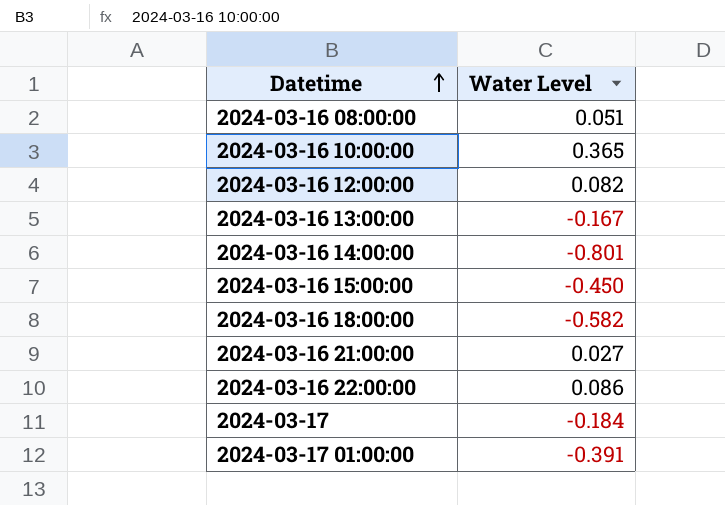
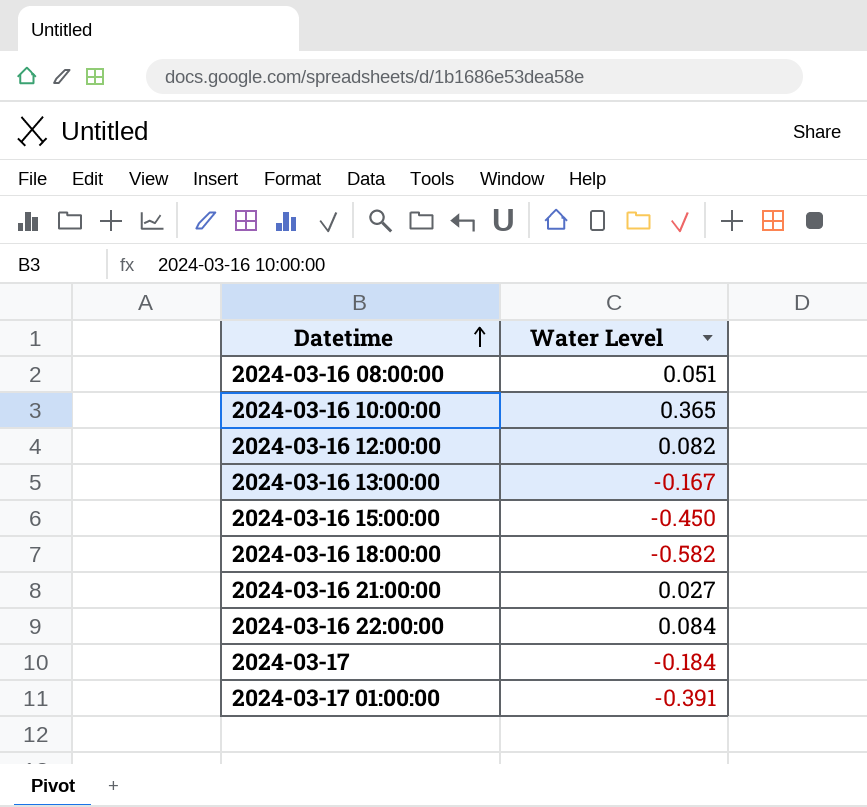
row 2024-03-16 14:00:00: -0.801 -> none
2024-03-16 22:00:00 | Water Level: 0.086 -> 0.084

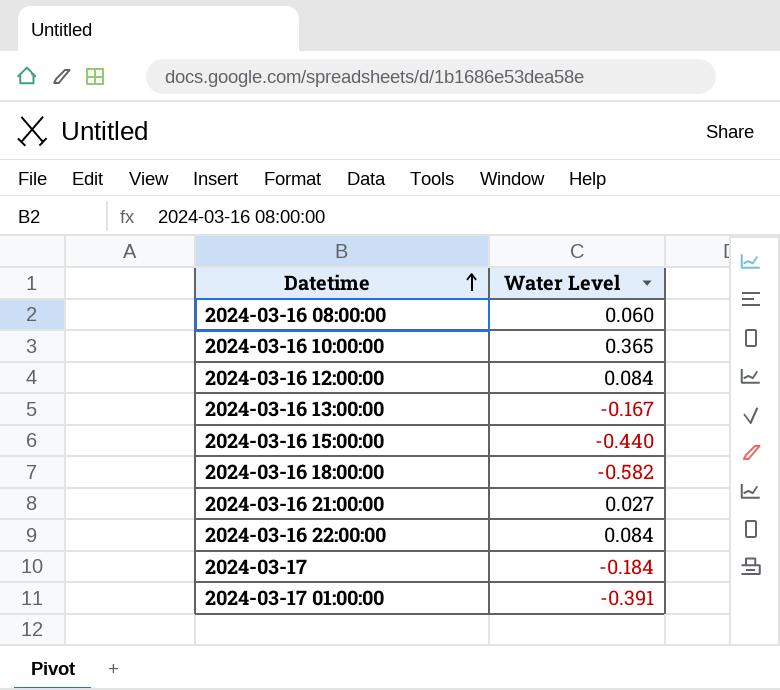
2024-03-16 08:00:00 | Water Level: 0.051 -> 0.060
2024-03-16 12:00:00 | Water Level: 0.082 -> 0.084
2024-03-16 15:00:00 | Water Level: -0.450 -> -0.440

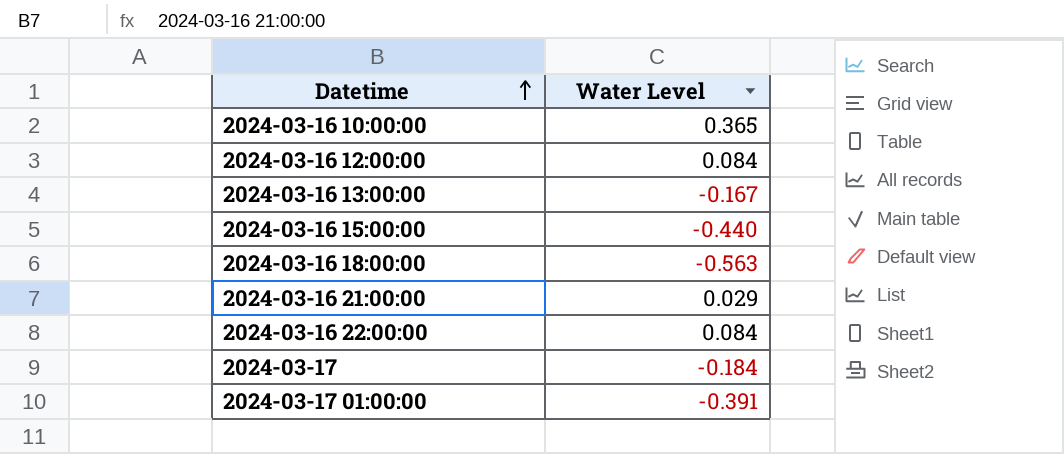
row 2024-03-16 08:00:00: 0.060 -> none
2024-03-16 18:00:00 | Water Level: -0.582 -> -0.563
2024-03-16 21:00:00 | Water Level: 0.027 -> 0.029

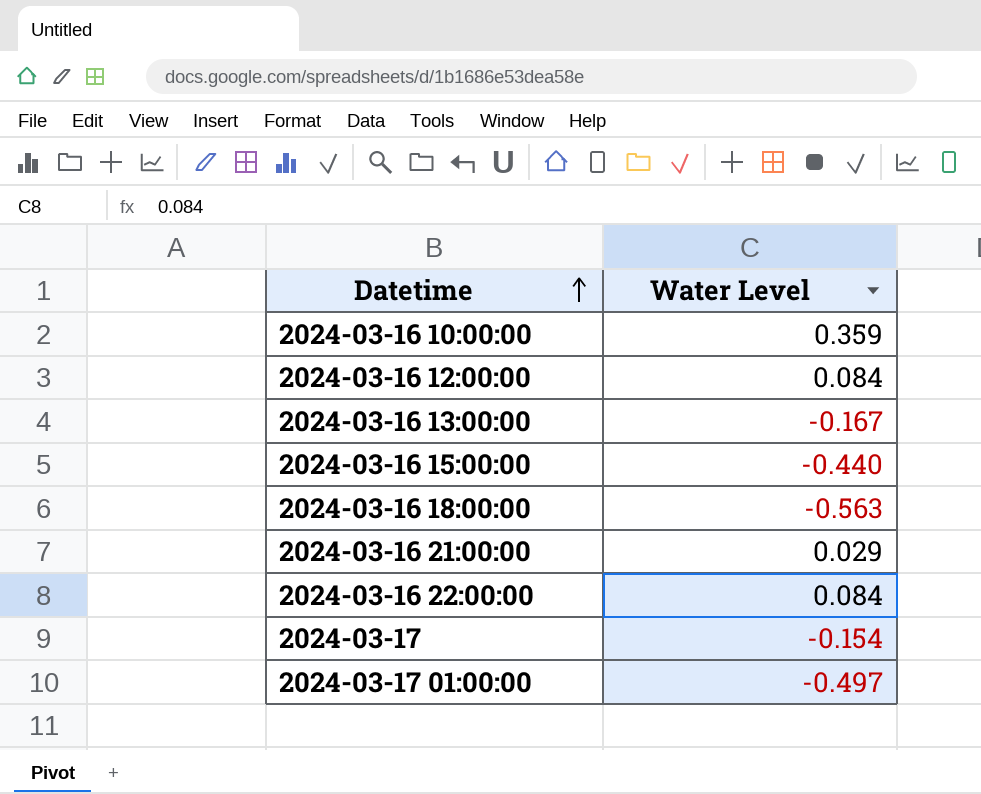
2024-03-16 10:00:00 | Water Level: 0.365 -> 0.359
2024-03-17 | Water Level: -0.184 -> -0.154
2024-03-17 01:00:00 | Water Level: -0.391 -> -0.497

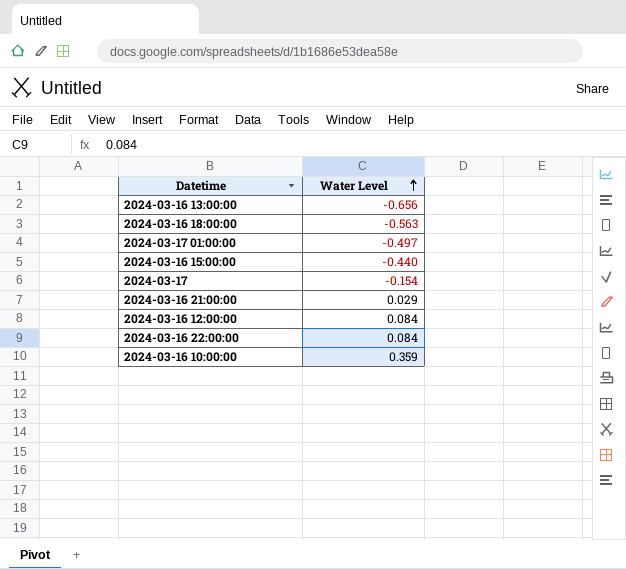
row order: Datetime ascending -> Water Level ascending
2024-03-16 13:00:00 | Water Level: -0.167 -> -0.656

